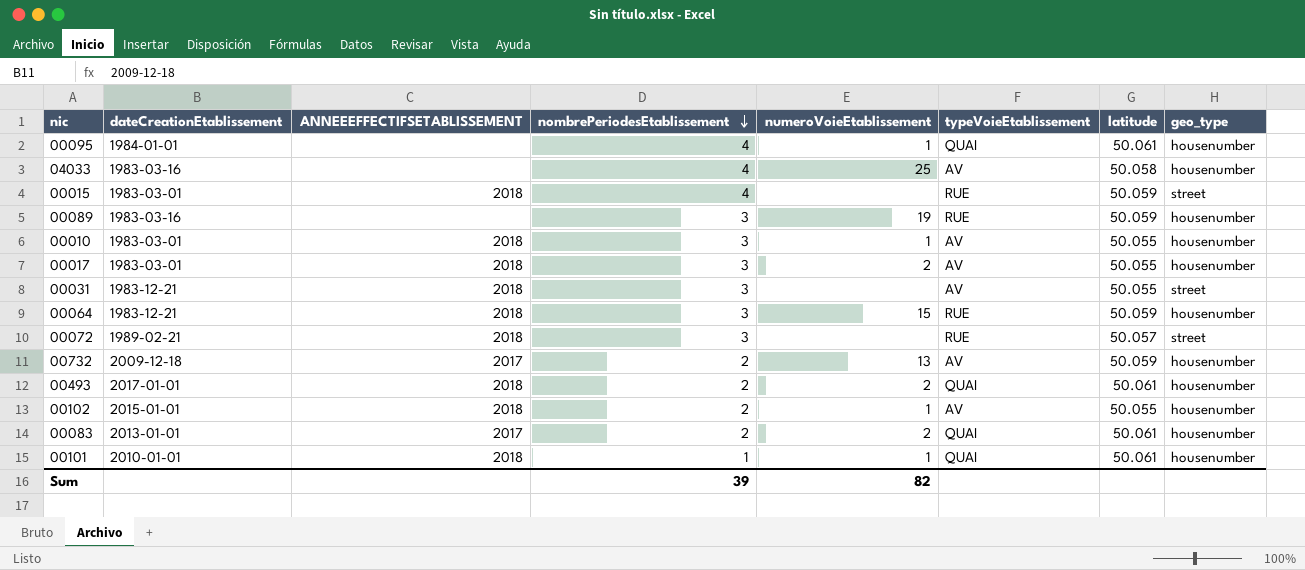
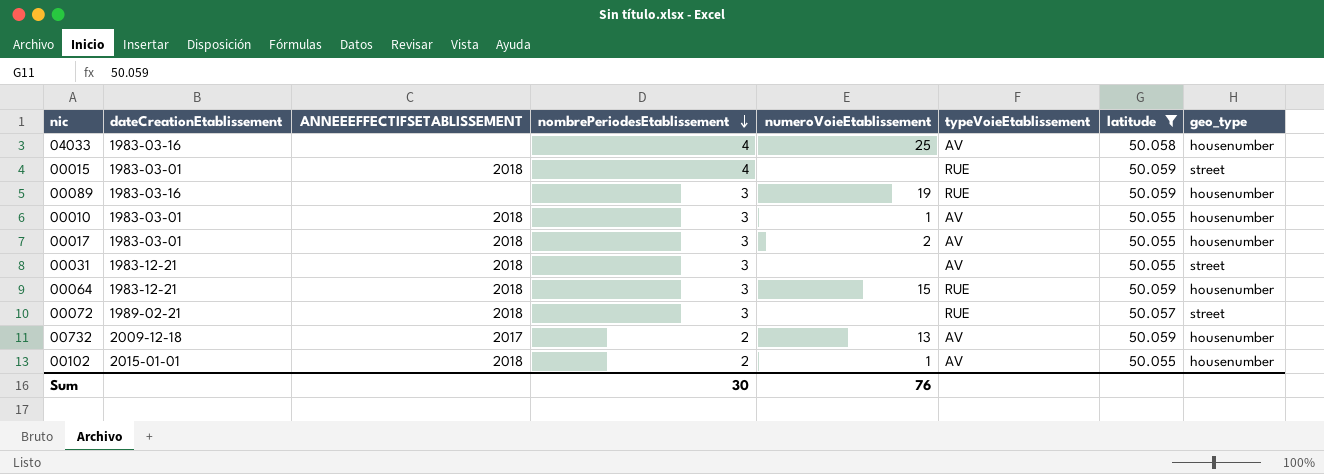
filter: none -> latitude != 50.061
Sum | nombrePeriodesEtablissement: 39 -> 30
Sum | numeroVoieEtablissement: 82 -> 76

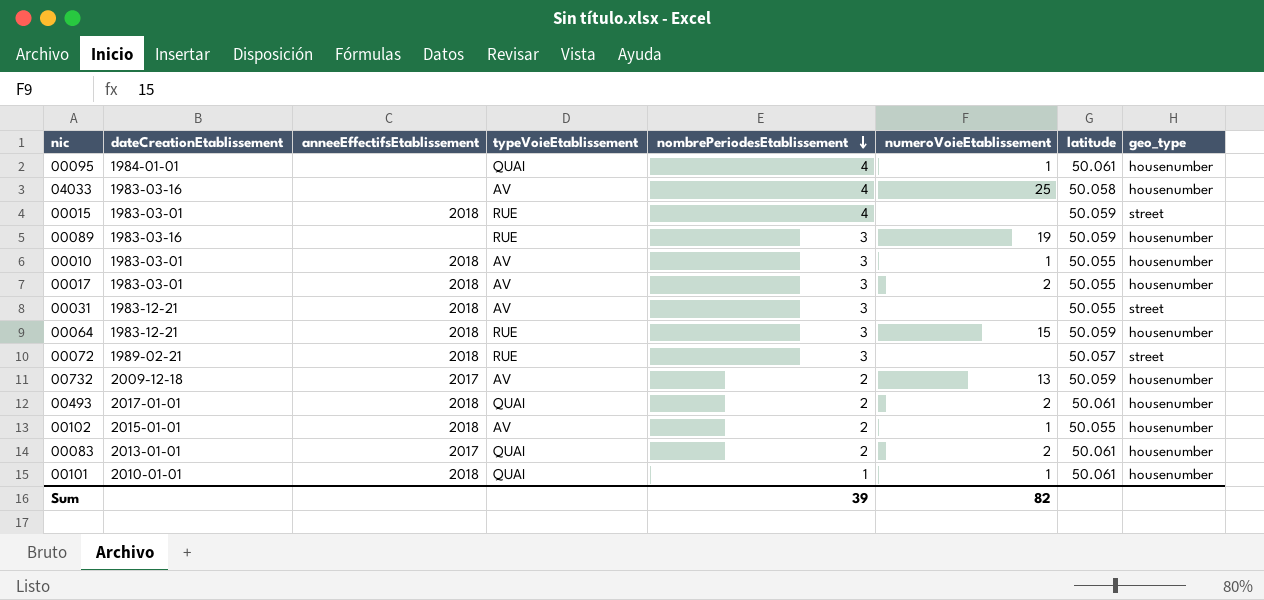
filter: latitude != 50.061 -> none
column name: ANNEEEFFECTIFSETABLISSEMENT -> anneeEffectifsEtablissement
column typeVoieEtablissement | position: 6 -> 4
Sum | nombrePeriodesEtablissement: 30 -> 39
Sum | numeroVoieEtablissement: 76 -> 82

